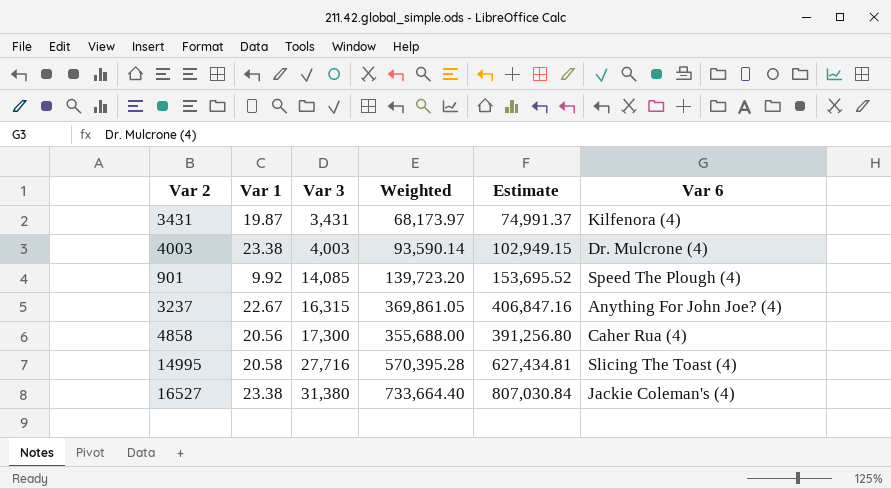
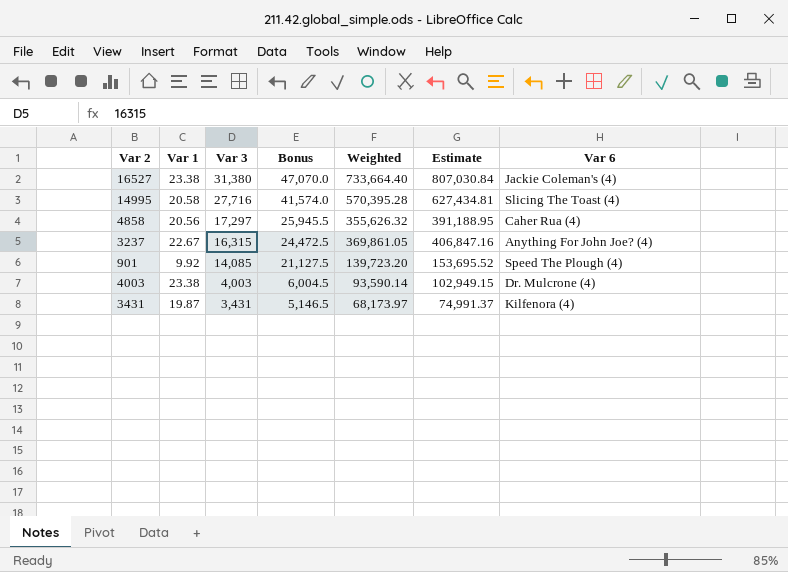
row order: Var 3 ascending -> Var 3 descending
column Bonus | formula: none -> [Var 3] * 1.5
4858 | Var 3: 17,300 -> 17,297
4858 | Weighted: 355,688.00 -> 355,626.32
4858 | Estimate: 391,256.80 -> 391,188.95

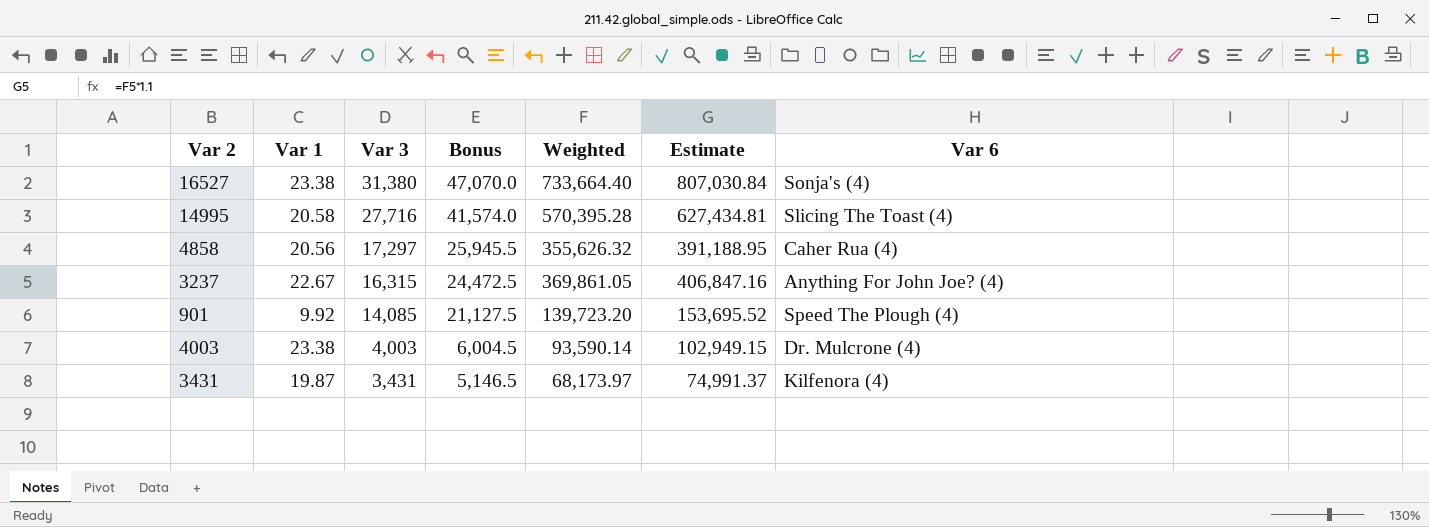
16527 | Var 6: Jackie Coleman's (4) -> Sonja's (4)

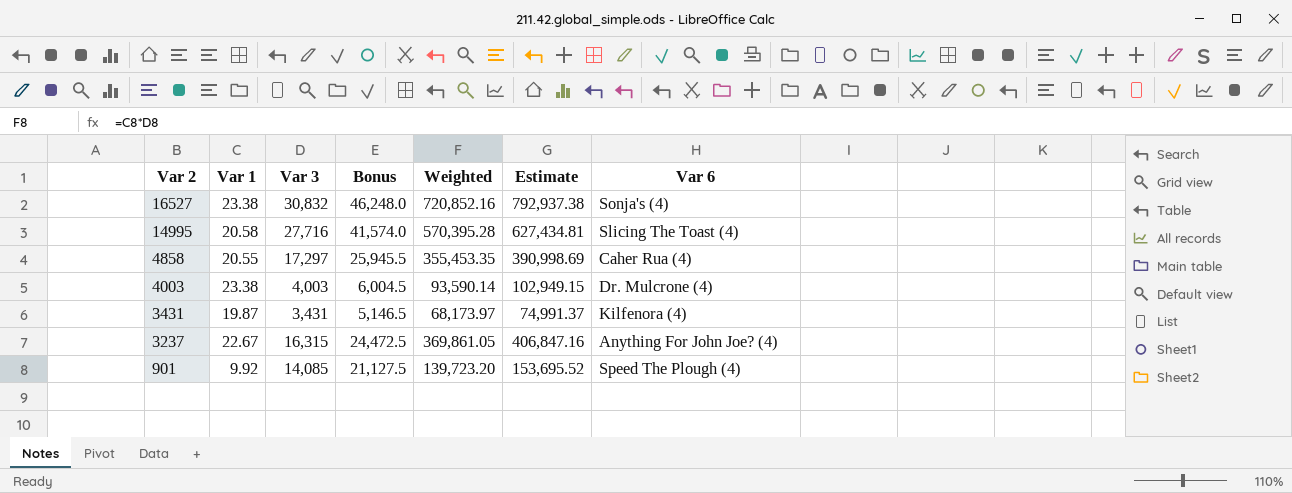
row order: Var 3 descending -> Var 2 descending
16527 | Var 3: 31,380 -> 30,832
16527 | Bonus: 47,070.0 -> 46,248.0
16527 | Weighted: 733,664.40 -> 720,852.16
16527 | Estimate: 807,030.84 -> 792,937.38
4858 | Var 1: 20.56 -> 20.55
4858 | Weighted: 355,626.32 -> 355,453.35
4858 | Estimate: 391,188.95 -> 390,998.69

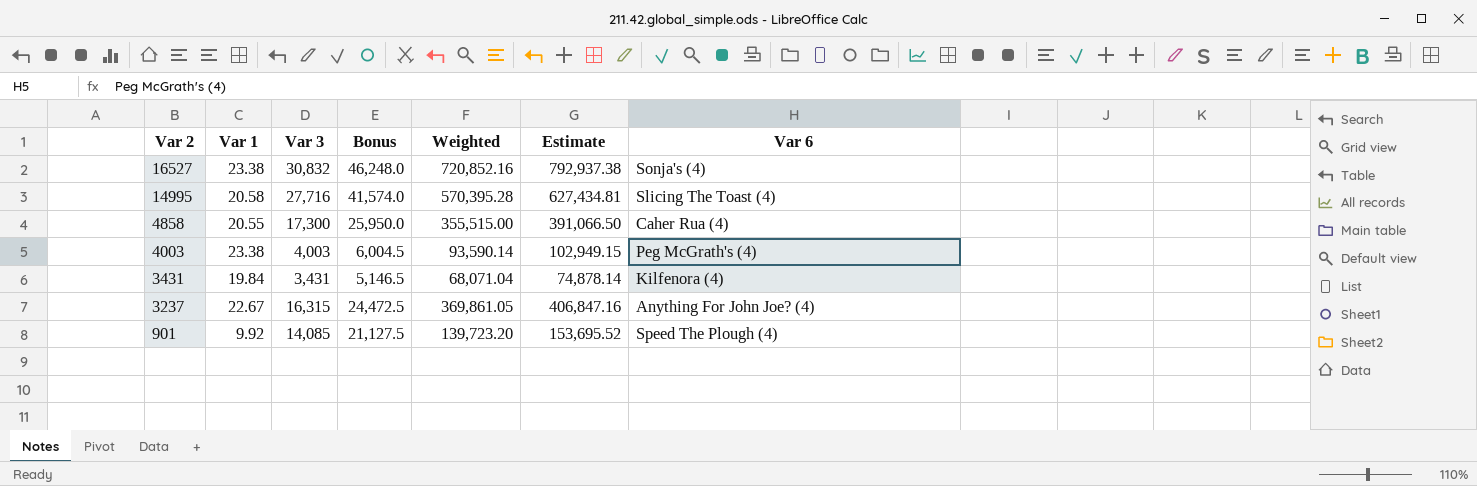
4858 | Var 3: 17,297 -> 17,300
4858 | Bonus: 25,945.5 -> 25,950.0
4858 | Weighted: 355,453.35 -> 355,515.00
4858 | Estimate: 390,998.69 -> 391,066.50
4003 | Var 6: Dr. Mulcrone (4) -> Peg McGrath's (4)
3431 | Var 1: 19.87 -> 19.84
3431 | Weighted: 68,173.97 -> 68,071.04
3431 | Estimate: 74,991.37 -> 74,878.14

